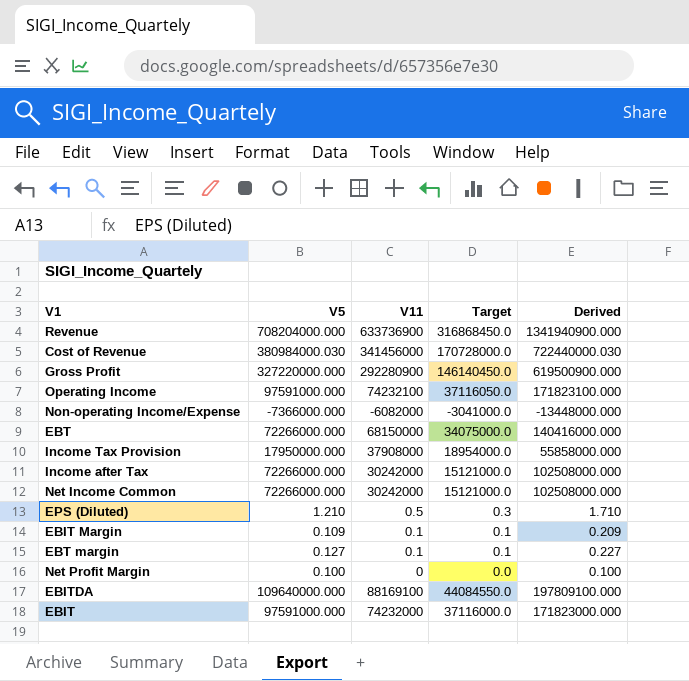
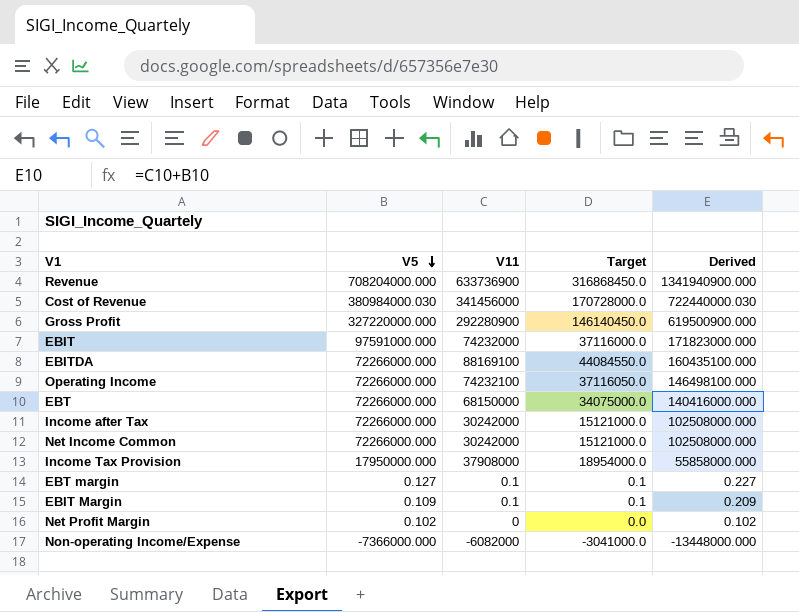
row order: none -> V5 descending
row EPS (Diluted): 1.210 | 0.5 | 0.3 | 1.710 -> none
EBITDA | V5: 109640000.000 -> 72266000.000
EBITDA | Derived: 197809100.000 -> 160435100.000
Operating Income | V5: 97591000.000 -> 72266000.000
Operating Income | Derived: 171823100.000 -> 146498100.000
Net Profit Margin | V5: 0.100 -> 0.102
Net Profit Margin | Derived: 0.100 -> 0.102

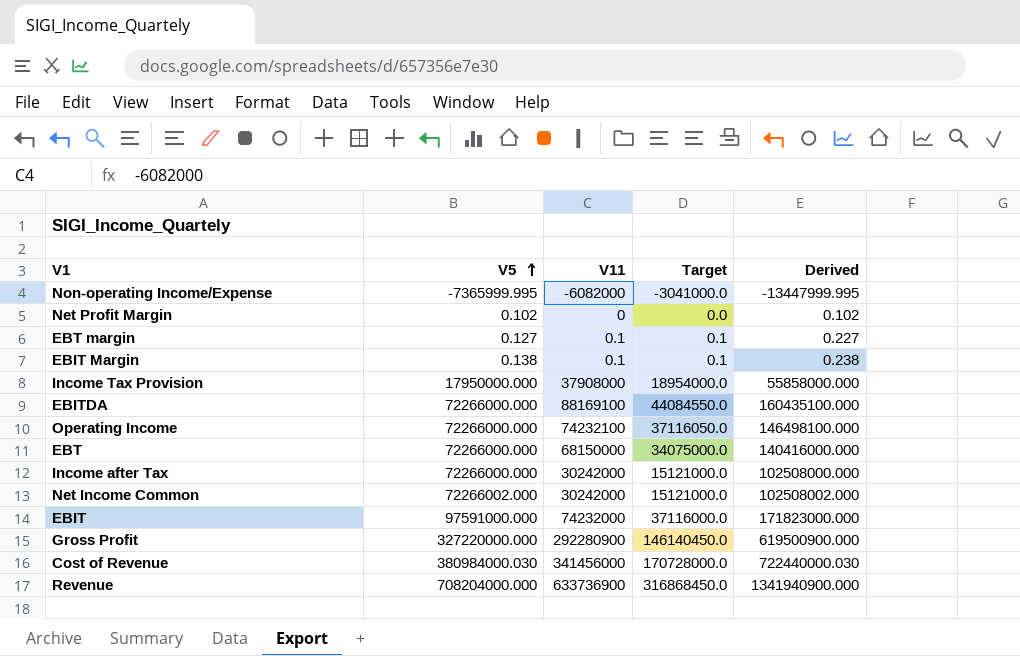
row order: V5 descending -> V5 ascending
Non-operating Income/Expense | V5: -7366000.000 -> -7365999.995
Non-operating Income/Expense | Derived: -13448000.000 -> -13447999.995
EBIT Margin | V5: 0.109 -> 0.138
EBIT Margin | Derived: 0.209 -> 0.238
Net Income Common | V5: 72266000.000 -> 72266002.000
Net Income Common | Derived: 102508000.000 -> 102508002.000

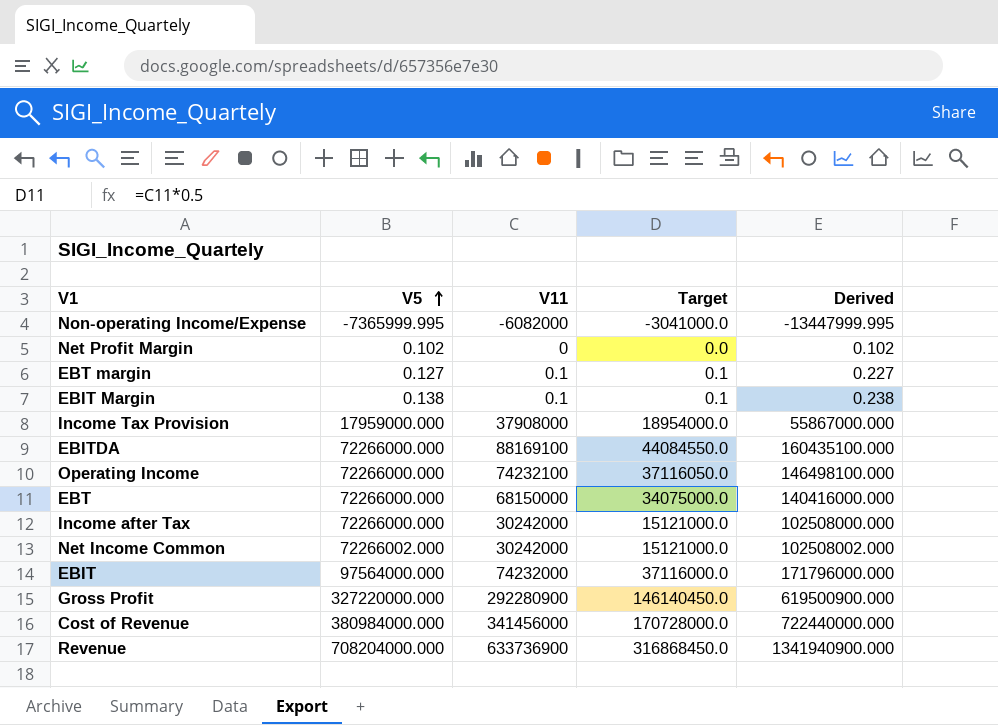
Income Tax Provision | V5: 17950000.000 -> 17959000.000
Income Tax Provision | Derived: 55858000.000 -> 55867000.000
EBIT | V5: 97591000.000 -> 97564000.000
EBIT | Derived: 171823000.000 -> 171796000.000
Cost of Revenue | V5: 380984000.030 -> 380984000.000
Cost of Revenue | Derived: 722440000.030 -> 722440000.000

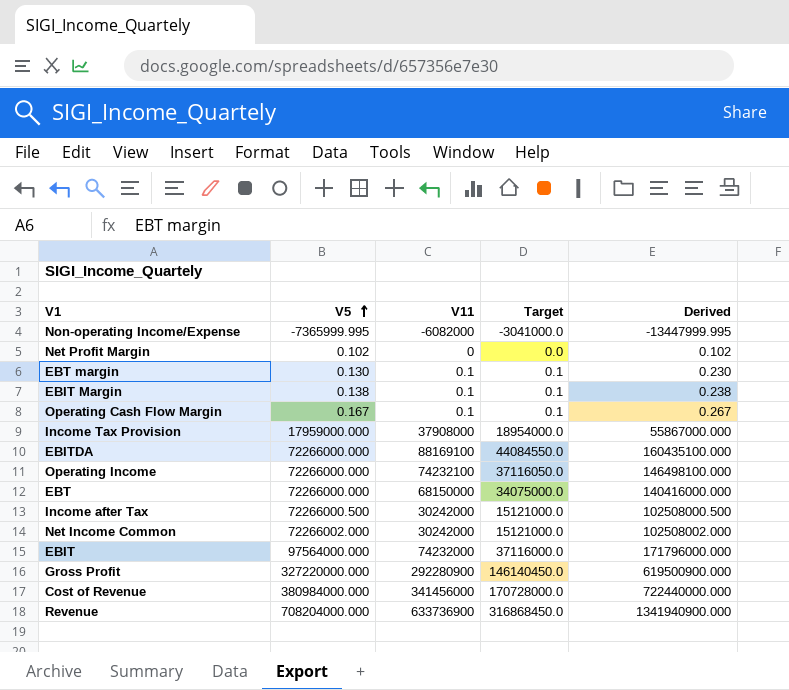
EBT margin | V5: 0.127 -> 0.130
EBT margin | Derived: 0.227 -> 0.230
row Operating Cash Flow Margin: none -> 0.167 | 0.1 | 0.1 | 0.267
Income after Tax | V5: 72266000.000 -> 72266000.500
Income after Tax | Derived: 102508000.000 -> 102508000.500

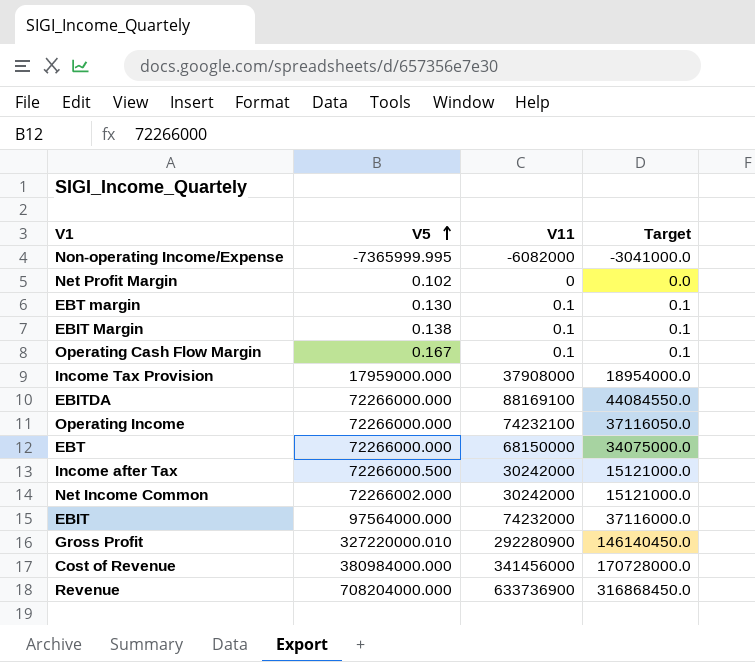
column Derived | formula: [V5] + [V11] -> none
Gross Profit | V5: 327220000.000 -> 327220000.010

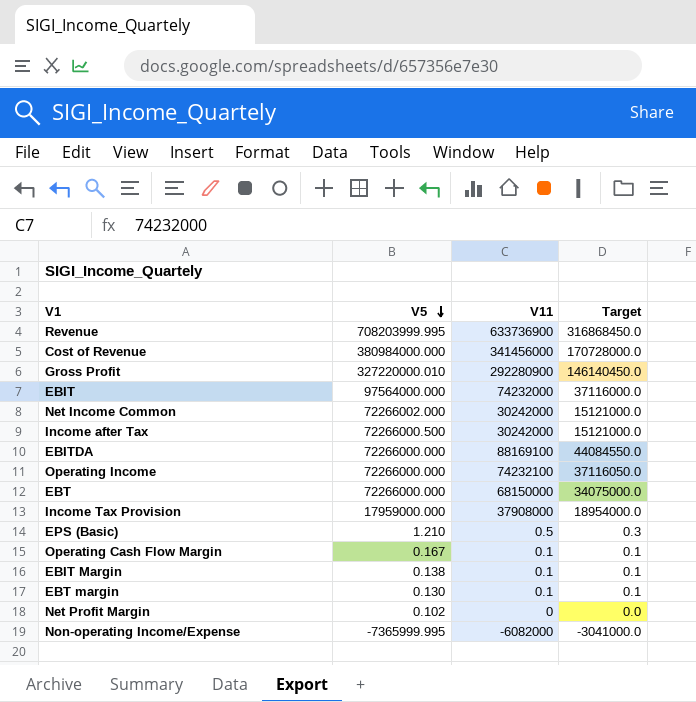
row order: V5 ascending -> V5 descending
Revenue | V5: 708204000.000 -> 708203999.995
row EPS (Basic): none -> 1.210 | 0.5 | 0.3

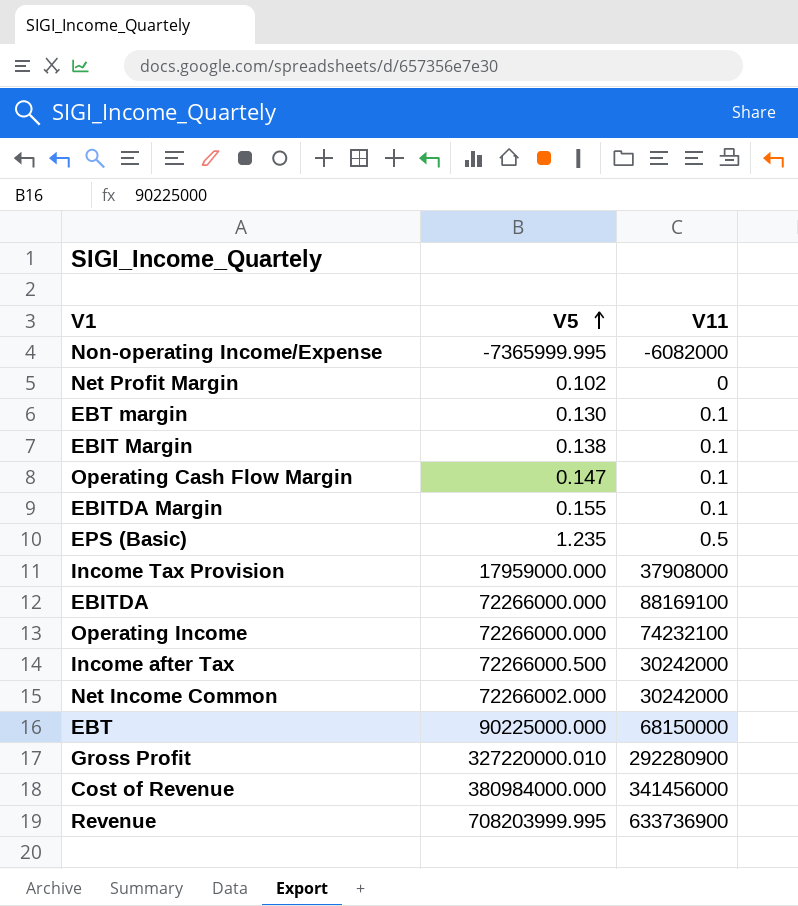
row order: V5 descending -> V5 ascending
column Target | formula: [V11] * 0.5 -> none
row EBIT: 97564000.000 | 74232000 | 37116000.0 -> none
Operating Cash Flow Margin | V5: 0.167 -> 0.147
row EBITDA Margin: none -> 0.155 | 0.1
EPS (Basic) | V5: 1.210 -> 1.235
EBT | V5: 72266000.000 -> 90225000.000

